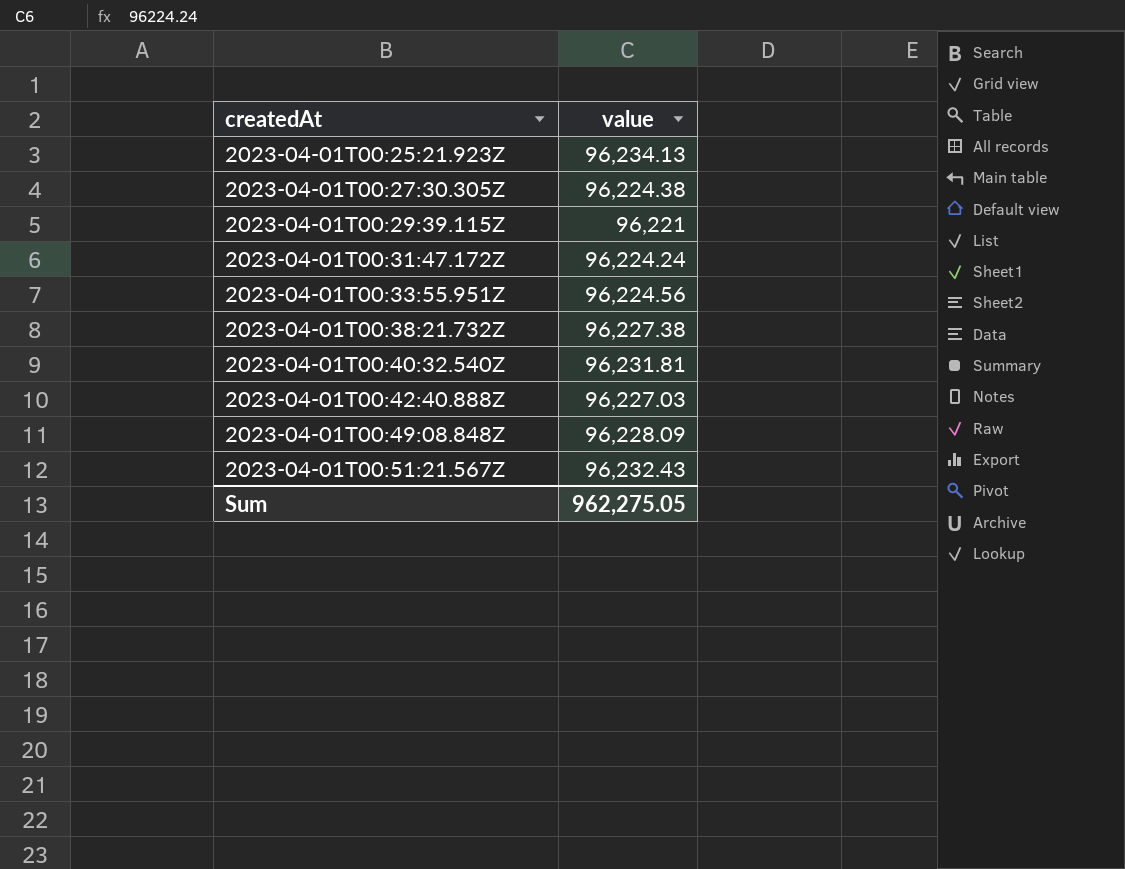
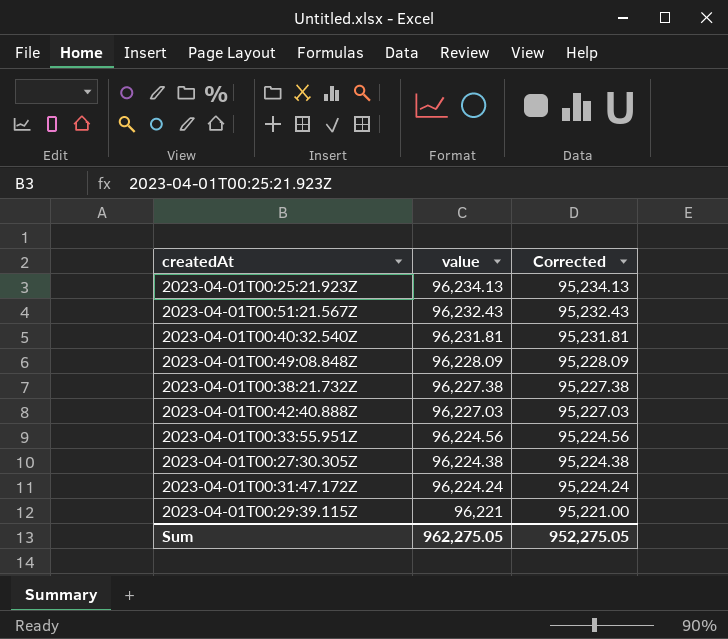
row order: createdAt ascending -> value descending
column Corrected | formula: none -> [value] - 1000

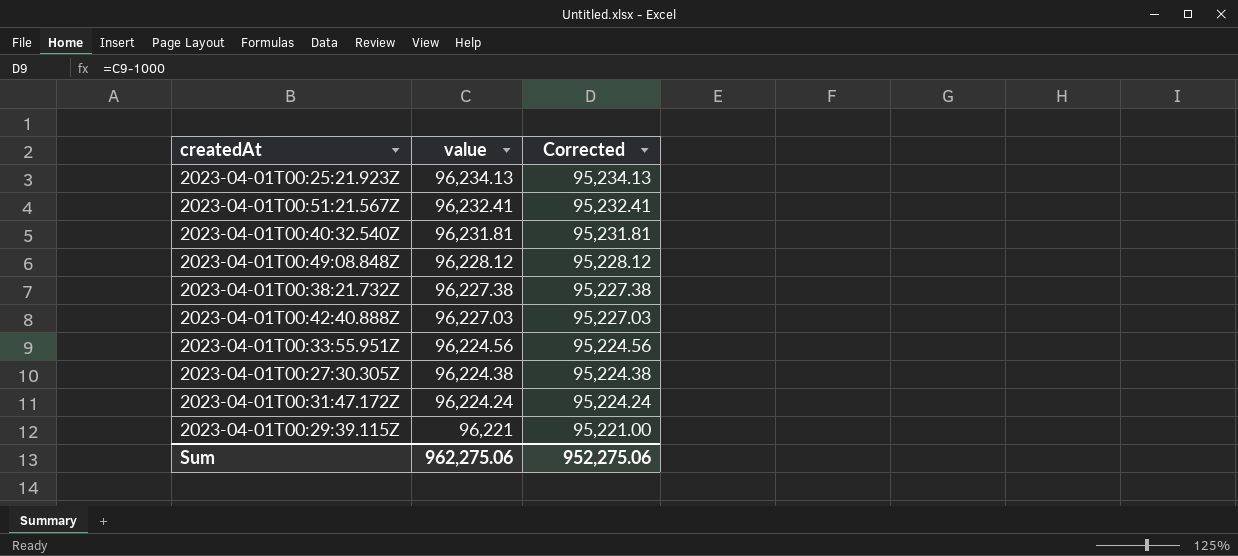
2023-04-01T00:51:21.567Z | value: 96,232.43 -> 96,232.41
2023-04-01T00:51:21.567Z | Corrected: 95,232.43 -> 95,232.41
2023-04-01T00:49:08.848Z | value: 96,228.09 -> 96,228.12
2023-04-01T00:49:08.848Z | Corrected: 95,228.09 -> 95,228.12
Sum | value: 962,275.05 -> 962,275.06
Sum | Corrected: 952,275.05 -> 952,275.06

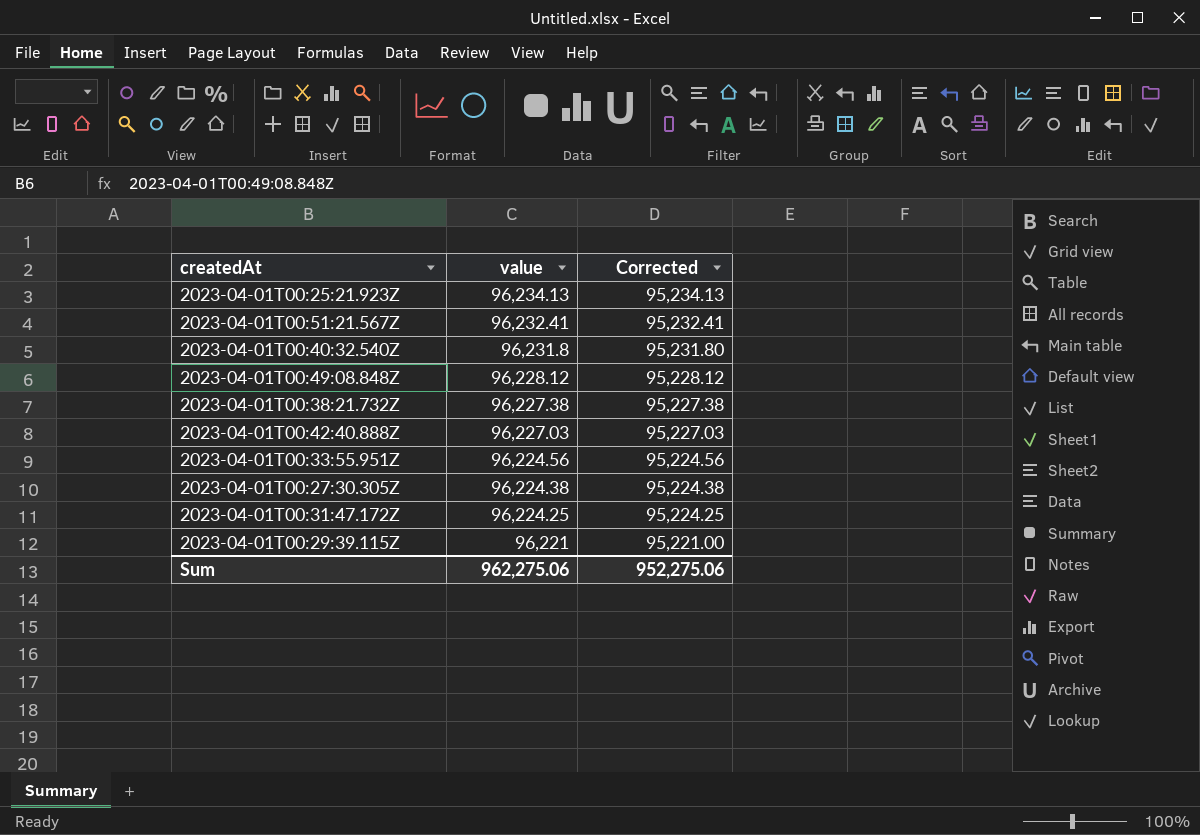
2023-04-01T00:40:32.540Z | value: 96,231.81 -> 96,231.8
2023-04-01T00:40:32.540Z | Corrected: 95,231.81 -> 95,231.80
2023-04-01T00:31:47.172Z | value: 96,224.24 -> 96,224.25
2023-04-01T00:31:47.172Z | Corrected: 95,224.24 -> 95,224.25

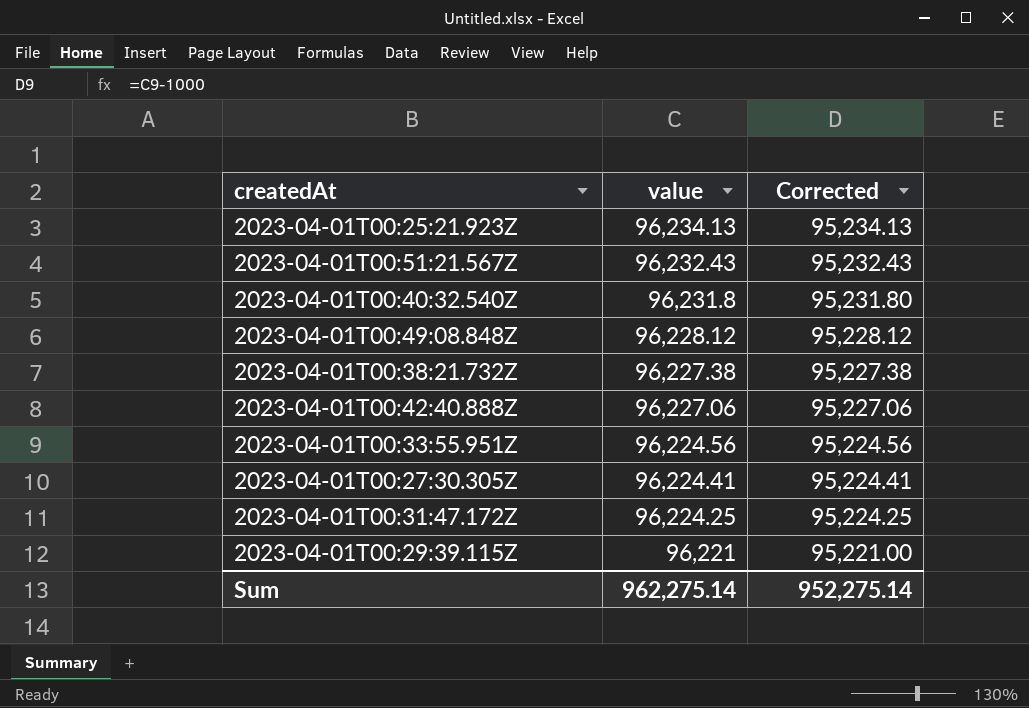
2023-04-01T00:51:21.567Z | value: 96,232.41 -> 96,232.43
2023-04-01T00:51:21.567Z | Corrected: 95,232.41 -> 95,232.43
2023-04-01T00:42:40.888Z | value: 96,227.03 -> 96,227.06
2023-04-01T00:42:40.888Z | Corrected: 95,227.03 -> 95,227.06
2023-04-01T00:27:30.305Z | value: 96,224.38 -> 96,224.41
2023-04-01T00:27:30.305Z | Corrected: 95,224.38 -> 95,224.41
Sum | value: 962,275.06 -> 962,275.14
Sum | Corrected: 952,275.06 -> 952,275.14

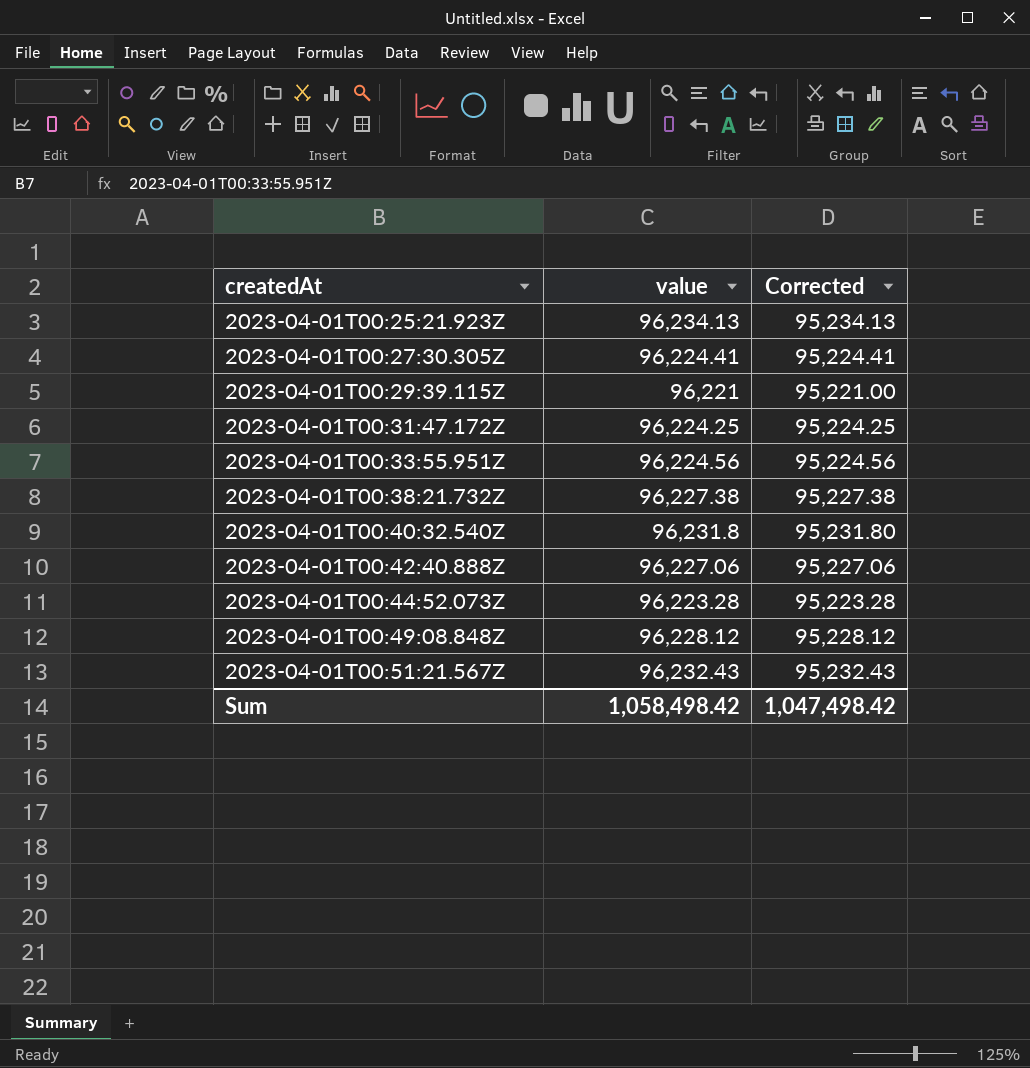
row order: value descending -> createdAt ascending
row 2023-04-01T00:44:52.073Z: none -> 96,223.28 | 95,223.28
Sum | value: 962,275.14 -> 1,058,498.42
Sum | Corrected: 952,275.14 -> 1,047,498.42

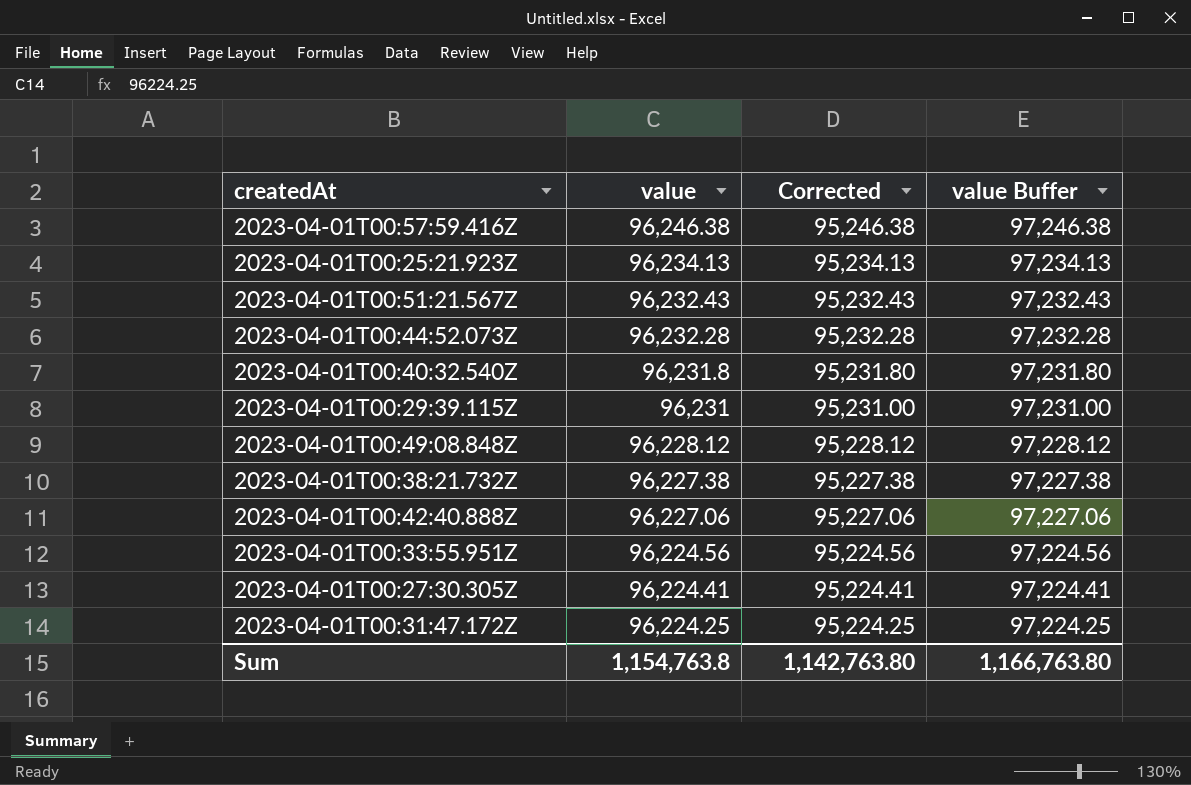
row order: createdAt ascending -> value descending
column value Buffer | formula: none -> [value] + 1000
row 2023-04-01T00:57:59.416Z: none -> 96,246.38 | 95,246.38 | 97,246.38
2023-04-01T00:44:52.073Z | value: 96,223.28 -> 96,232.28
2023-04-01T00:44:52.073Z | Corrected: 95,223.28 -> 95,232.28
2023-04-01T00:29:39.115Z | value: 96,221 -> 96,231
2023-04-01T00:29:39.115Z | Corrected: 95,221.00 -> 95,231.00
Sum | value: 1,058,498.42 -> 1,154,763.8
Sum | Corrected: 1,047,498.42 -> 1,142,763.80

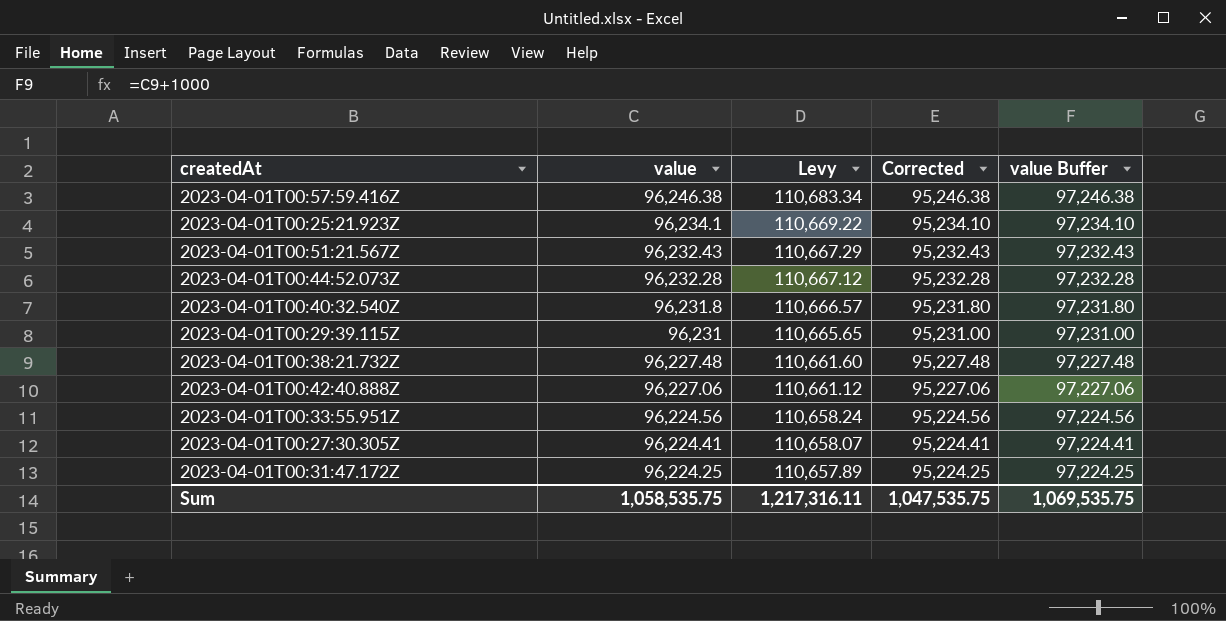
column Levy | formula: none -> [value] * 1.15
row 2023-04-01T00:49:08.848Z: 96,228.12 | 95,228.12 | 97,228.12 -> none
2023-04-01T00:25:21.923Z | value: 96,234.13 -> 96,234.1
2023-04-01T00:25:21.923Z | Corrected: 95,234.13 -> 95,234.10
2023-04-01T00:25:21.923Z | value Buffer: 97,234.13 -> 97,234.10
2023-04-01T00:38:21.732Z | value: 96,227.38 -> 96,227.48
2023-04-01T00:38:21.732Z | Corrected: 95,227.38 -> 95,227.48
2023-04-01T00:38:21.732Z | value Buffer: 97,227.38 -> 97,227.48
Sum | value: 1,154,763.8 -> 1,058,535.75
Sum | Corrected: 1,142,763.80 -> 1,047,535.75
Sum | value Buffer: 1,166,763.80 -> 1,069,535.75

